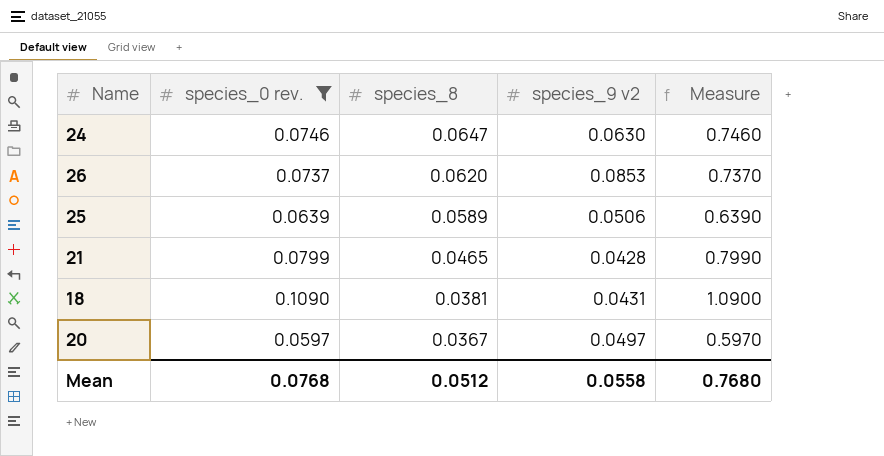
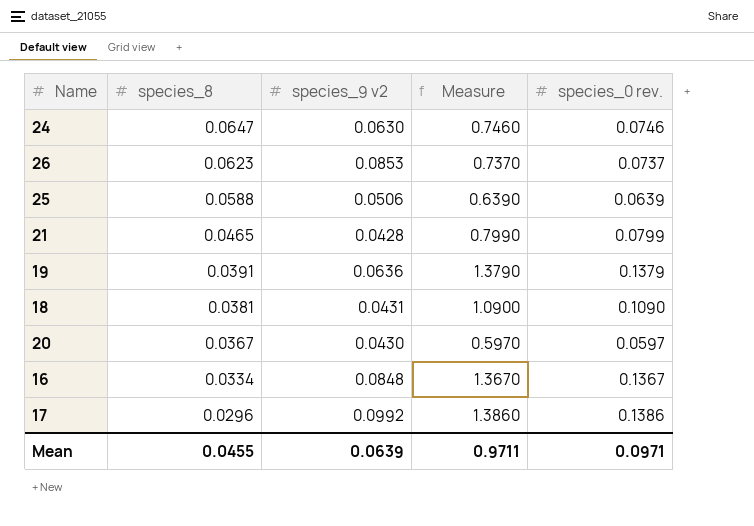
filter: species_0 rev. <= 0.1090 -> none
column species_0 rev. | position: 2 -> 5
26 | species_8: 0.0620 -> 0.0623
25 | species_8: 0.0589 -> 0.0588
20 | species_9 v2: 0.0497 -> 0.0430
Mean | species_8: 0.0512 -> 0.0455
Mean | species_9 v2: 0.0558 -> 0.0639
Mean | Measure: 0.7680 -> 0.9711
Mean | species_0 rev.: 0.0768 -> 0.0971

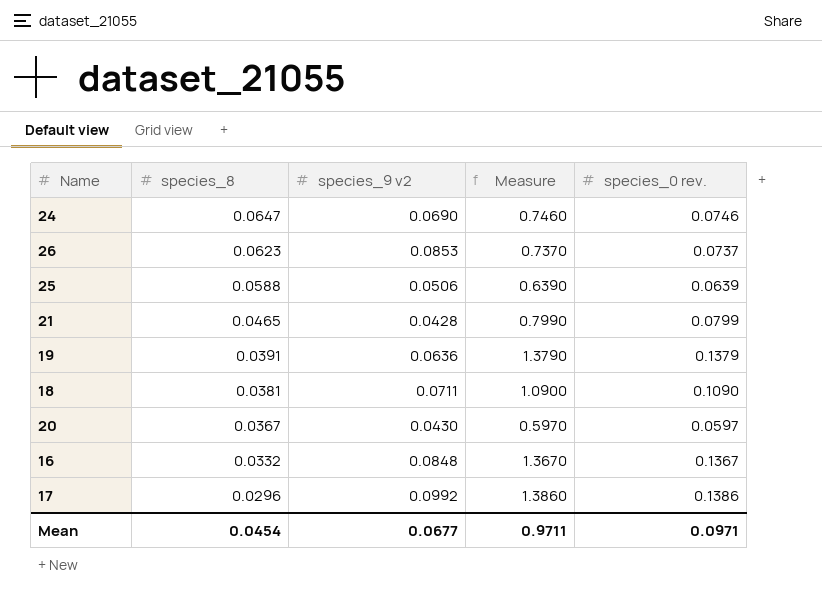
24 | species_9 v2: 0.0630 -> 0.0690
18 | species_9 v2: 0.0431 -> 0.0711
16 | species_8: 0.0334 -> 0.0332
Mean | species_8: 0.0455 -> 0.0454
Mean | species_9 v2: 0.0639 -> 0.0677

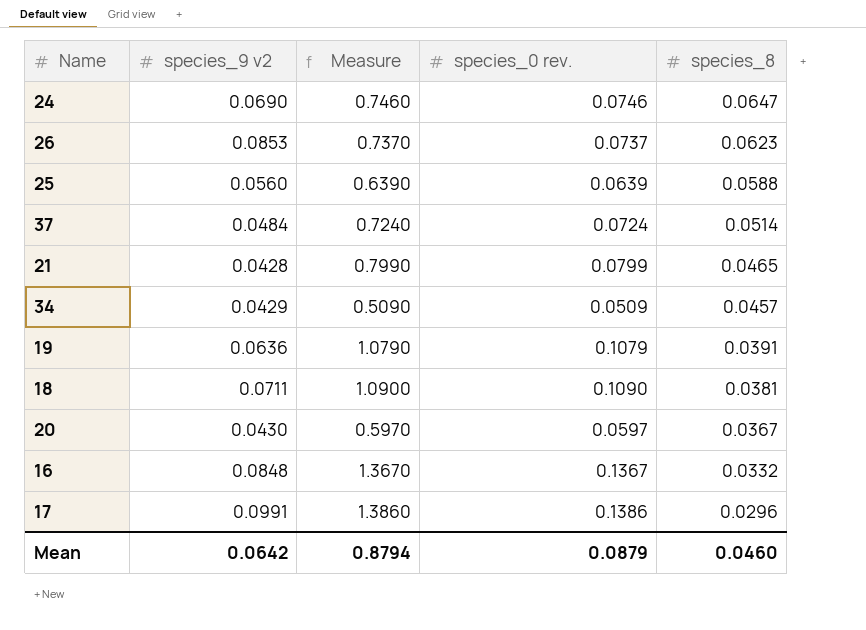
column species_8 | position: 2 -> 5
25 | species_9 v2: 0.0506 -> 0.0560
row 37: none -> 0.0484 | 0.7240 | 0.0724 | 0.0514
row 34: none -> 0.0429 | 0.5090 | 0.0509 | 0.0457
19 | Measure: 1.3790 -> 1.0790
19 | species_0 rev.: 0.1379 -> 0.1079
17 | species_9 v2: 0.0992 -> 0.0991
Mean | species_9 v2: 0.0677 -> 0.0642
Mean | Measure: 0.9711 -> 0.8794
Mean | species_0 rev.: 0.0971 -> 0.0879
Mean | species_8: 0.0454 -> 0.0460

